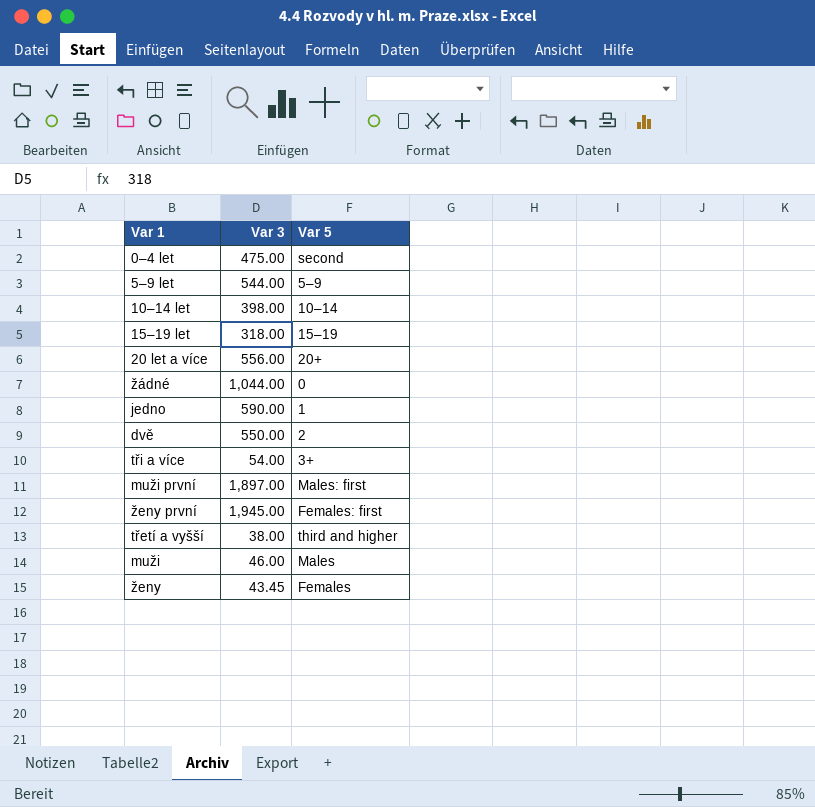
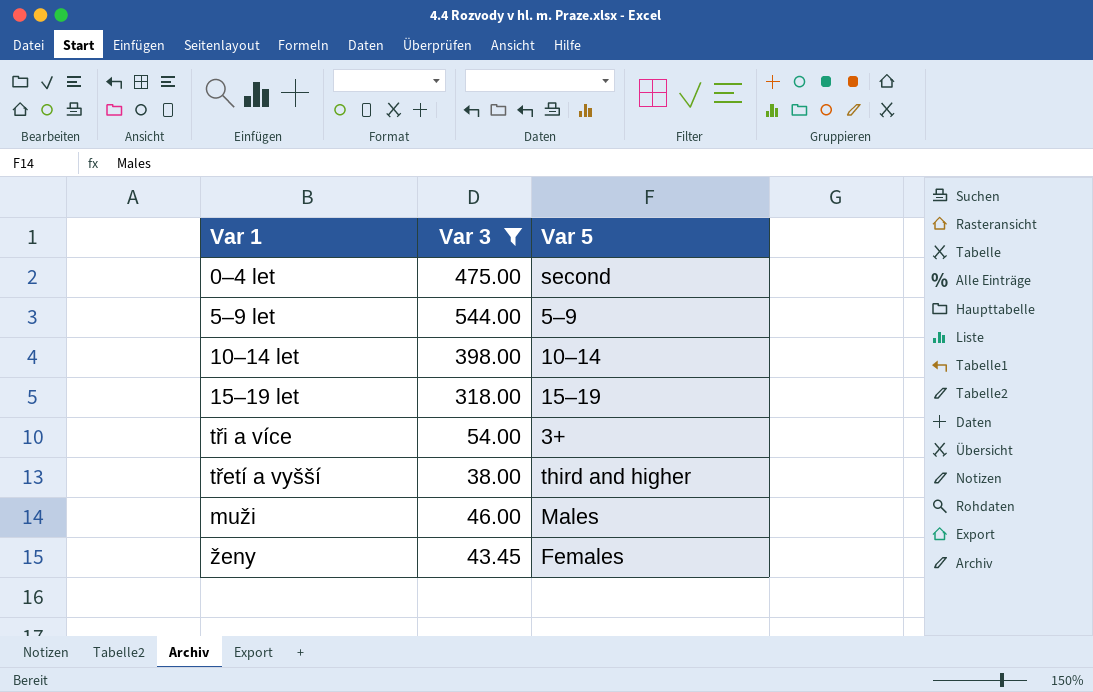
filter: none -> Var 3 <= 544.00

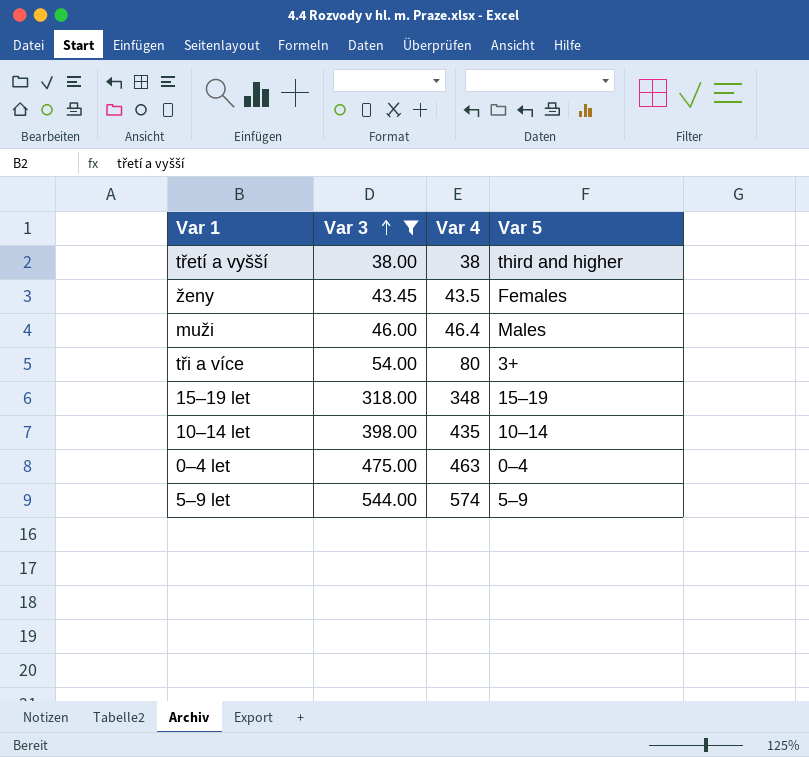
row order: none -> Var 3 ascending
column Var 4 | position: none -> 3
0–4 let | Var 5: second -> 0–4

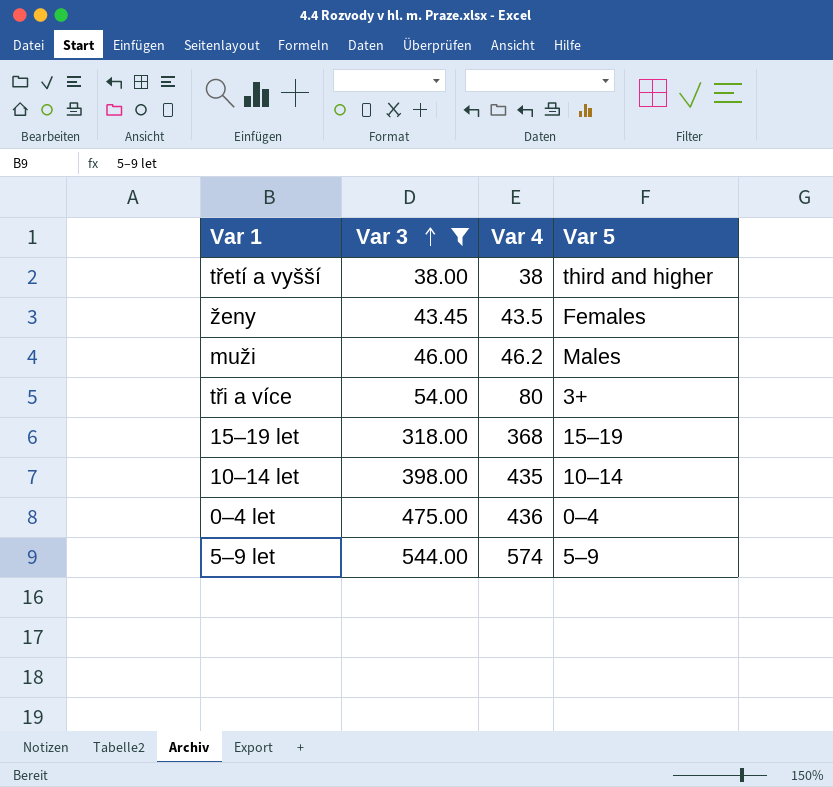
muži | Var 4: 46.4 -> 46.2
15–19 let | Var 4: 348 -> 368
0–4 let | Var 4: 463 -> 436

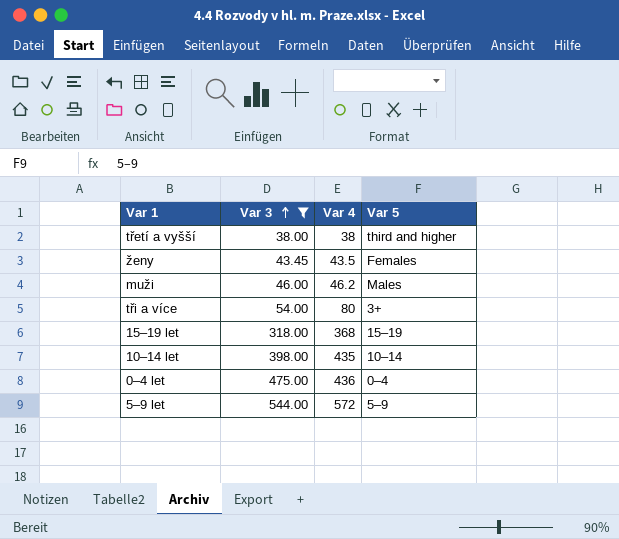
5–9 let | Var 4: 574 -> 572

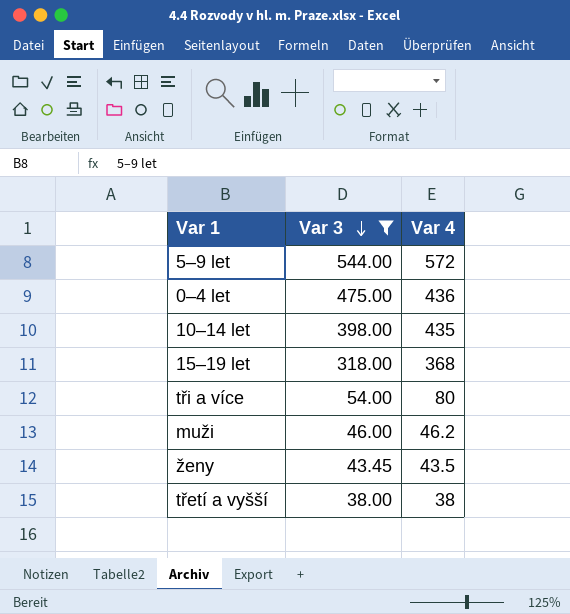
row order: Var 3 ascending -> Var 3 descending
column Var 5 | position: 4 -> none

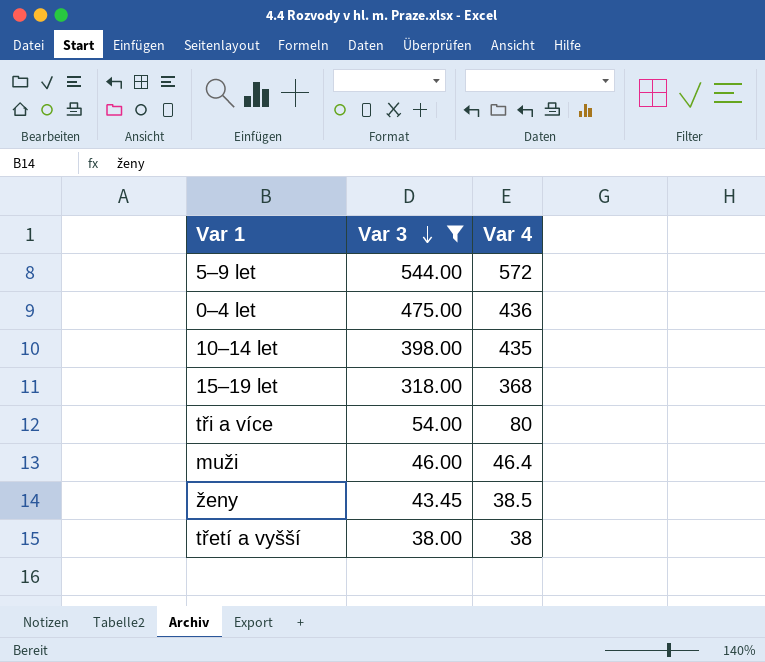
muži | Var 4: 46.2 -> 46.4
ženy | Var 4: 43.5 -> 38.5

